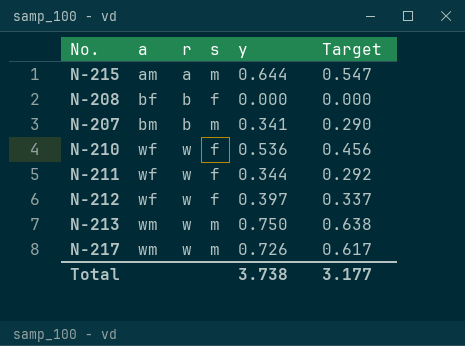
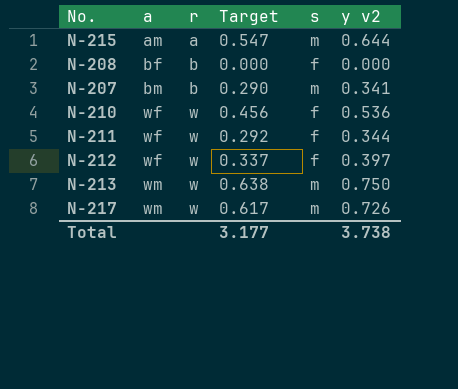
column Target | position: 6 -> 4
column name: y -> y v2

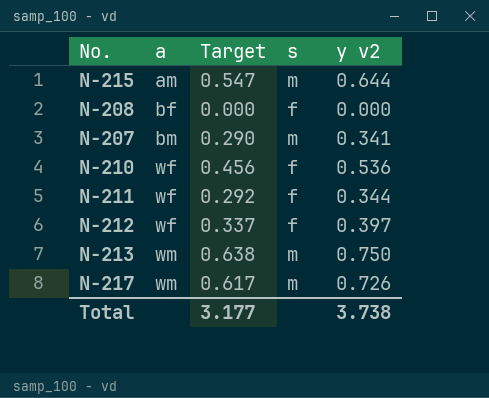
column r | position: 3 -> none

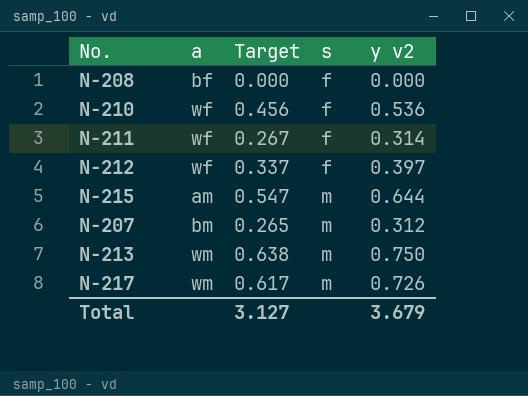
row order: a ascending -> s ascending
N-211 | Target: 0.292 -> 0.267
N-211 | y v2: 0.344 -> 0.314
N-207 | Target: 0.290 -> 0.265
N-207 | y v2: 0.341 -> 0.312
Total | Target: 3.177 -> 3.127
Total | y v2: 3.738 -> 3.679

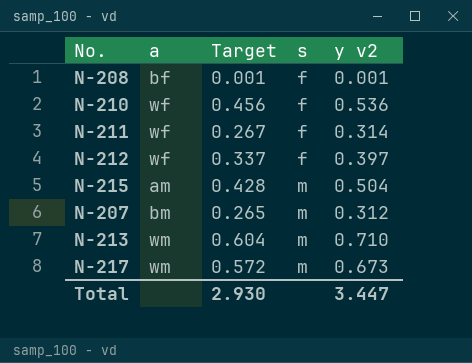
N-208 | Target: 0.000 -> 0.001
N-208 | y v2: 0.000 -> 0.001
N-215 | Target: 0.547 -> 0.428
N-215 | y v2: 0.644 -> 0.504
N-213 | Target: 0.638 -> 0.604
N-213 | y v2: 0.750 -> 0.710
N-217 | Target: 0.617 -> 0.572
N-217 | y v2: 0.726 -> 0.673
Total | Target: 3.127 -> 2.930
Total | y v2: 3.679 -> 3.447

